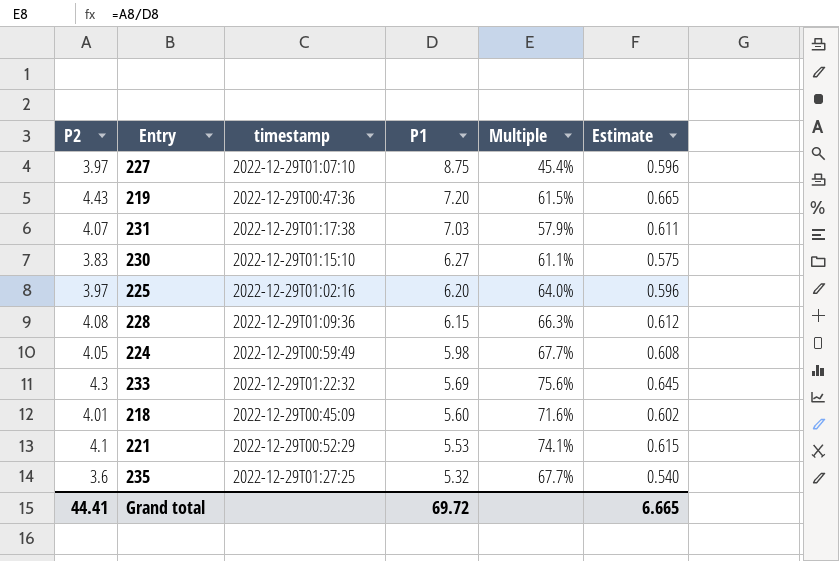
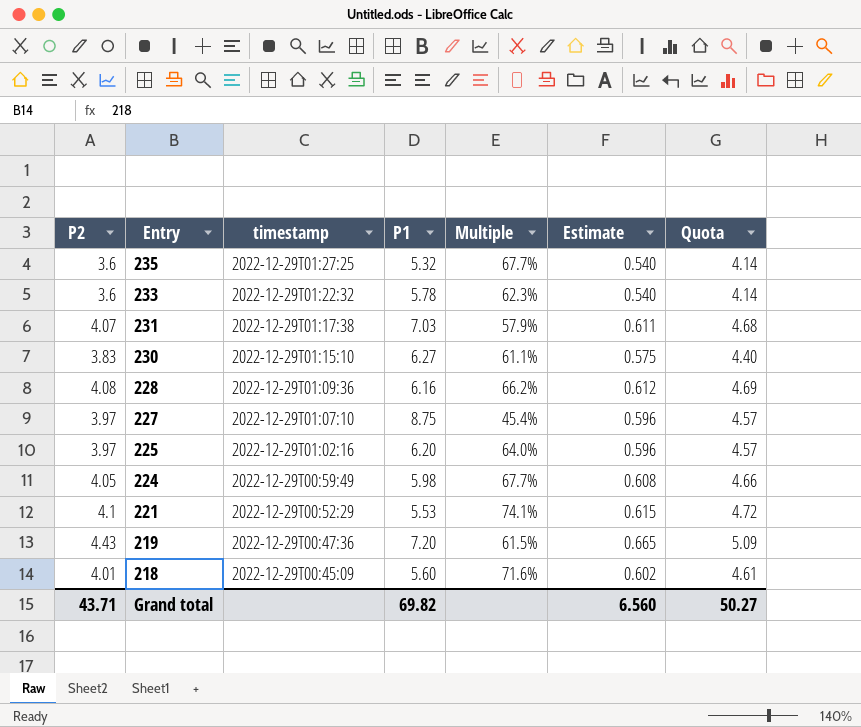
row order: P1 descending -> Entry descending
column Quota | formula: none -> [P2] * 1.15
233 | P2: 4.3 -> 3.6
233 | P1: 5.69 -> 5.78
233 | Multiple: 75.6% -> 62.3%
233 | Estimate: 0.645 -> 0.540
228 | P1: 6.15 -> 6.16
228 | Multiple: 66.3% -> 66.2%
Grand total | P2: 44.41 -> 43.71
Grand total | P1: 69.72 -> 69.82
Grand total | Estimate: 6.665 -> 6.560

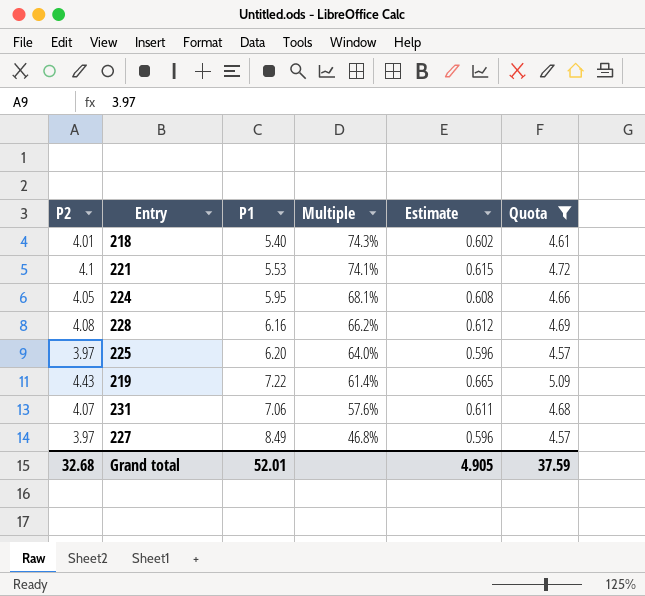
filter: none -> Quota >= 4.57
row order: Entry descending -> Multiple descending
column timestamp | position: 3 -> none
218 | P1: 5.60 -> 5.40
218 | Multiple: 71.6% -> 74.3%
224 | P1: 5.98 -> 5.95
224 | Multiple: 67.7% -> 68.1%
219 | P1: 7.20 -> 7.22
219 | Multiple: 61.5% -> 61.4%
231 | P1: 7.03 -> 7.06
231 | Multiple: 57.9% -> 57.6%
227 | P1: 8.75 -> 8.49
227 | Multiple: 45.4% -> 46.8%
Grand total | P2: 43.71 -> 32.68
Grand total | P1: 69.82 -> 52.01
Grand total | Estimate: 6.560 -> 4.905
Grand total | Quota: 50.27 -> 37.59

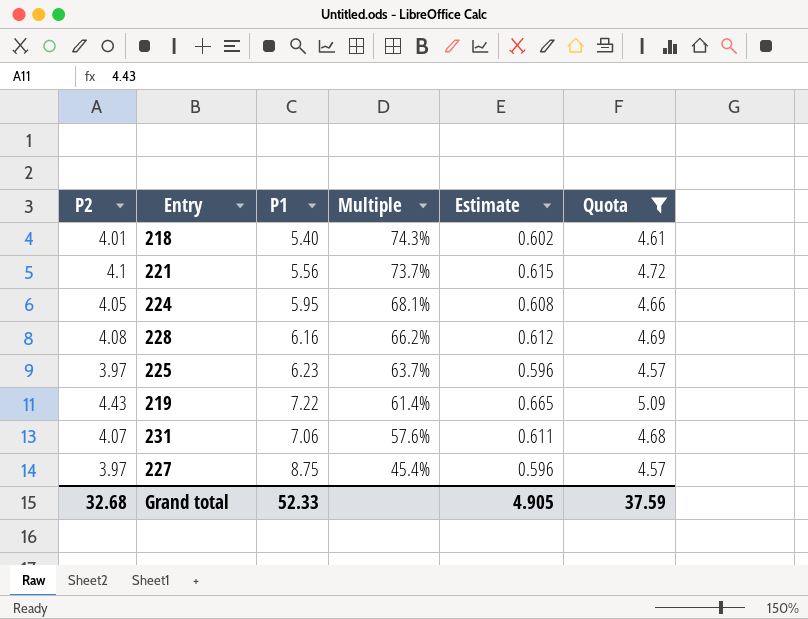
221 | P1: 5.53 -> 5.56
221 | Multiple: 74.1% -> 73.7%
225 | P1: 6.20 -> 6.23
225 | Multiple: 64.0% -> 63.7%
227 | P1: 8.49 -> 8.75
227 | Multiple: 46.8% -> 45.4%
Grand total | P1: 52.01 -> 52.33

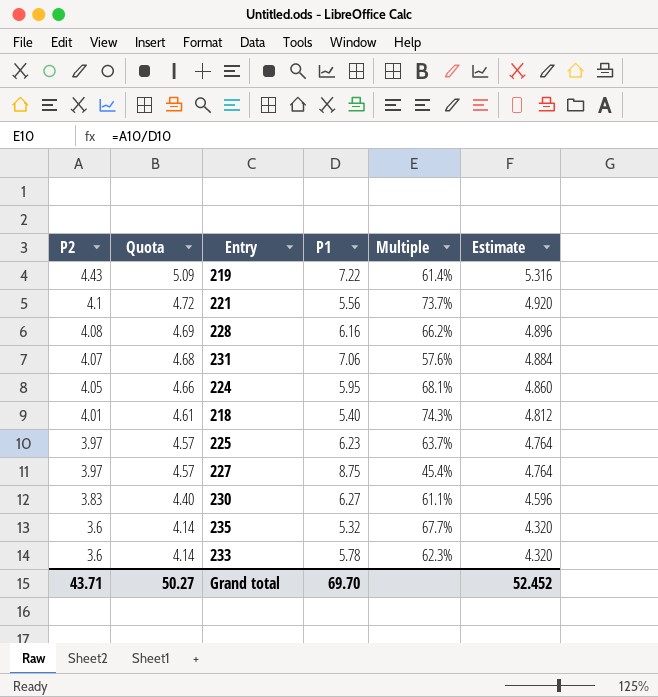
filter: Quota >= 4.57 -> none
row order: Multiple descending -> P2 descending
column Quota | position: 6 -> 2
column Estimate | formula: [P2] * 0.15 -> [P2] * 1.2
Grand total | P2: 32.68 -> 43.71
Grand total | Quota: 37.59 -> 50.27
Grand total | P1: 52.33 -> 69.70
Grand total | Estimate: 4.905 -> 52.452

